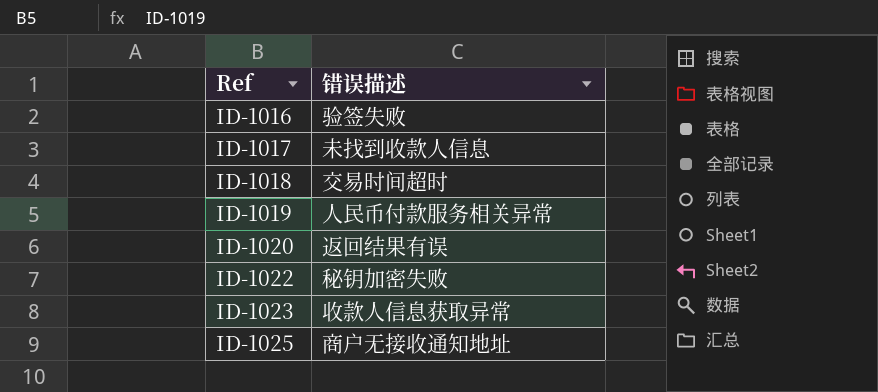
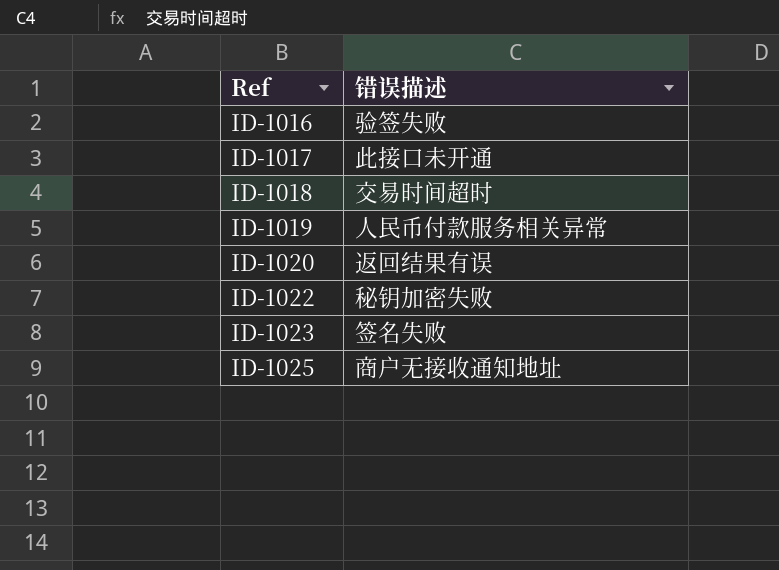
ID-1017 | 错误描述: 未找到收款人信息 -> 此接口未开通
ID-1023 | 错误描述: 收款人信息获取异常 -> 签名失败

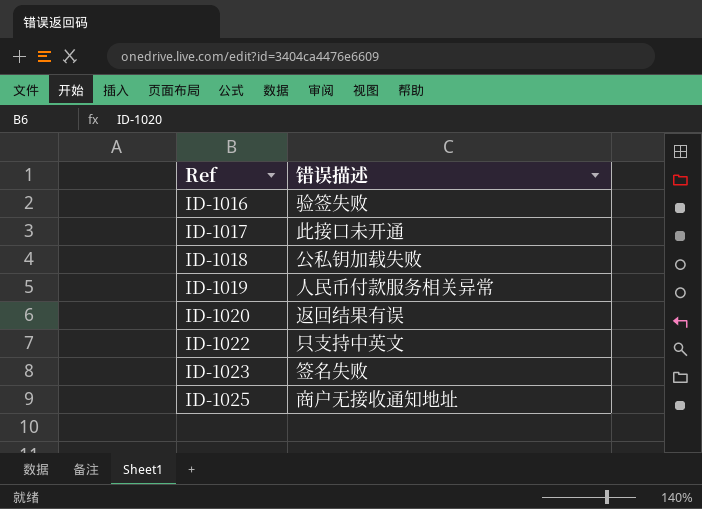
ID-1018 | 错误描述: 交易时间超时 -> 公私钥加载失败
ID-1022 | 错误描述: 秘钥加密失败 -> 只支持中英文

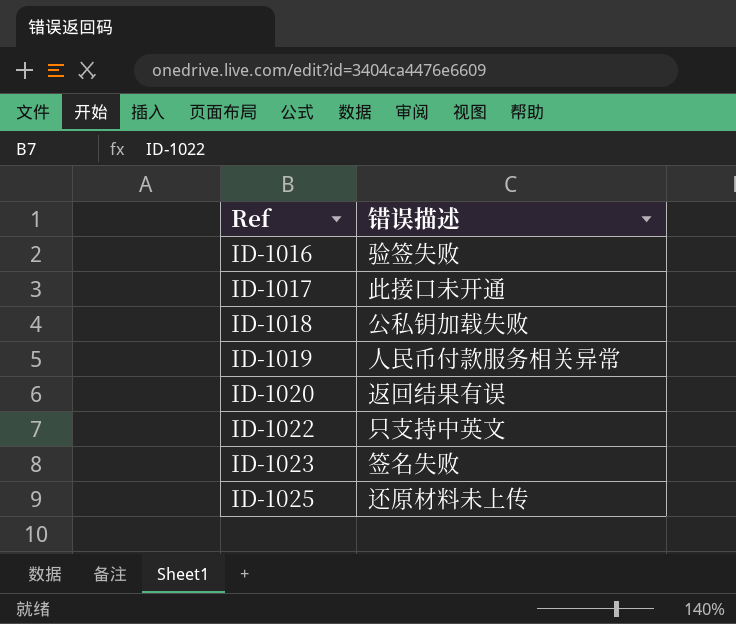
ID-1025 | 错误描述: 商户无接收通知地址 -> 还原材料未上传

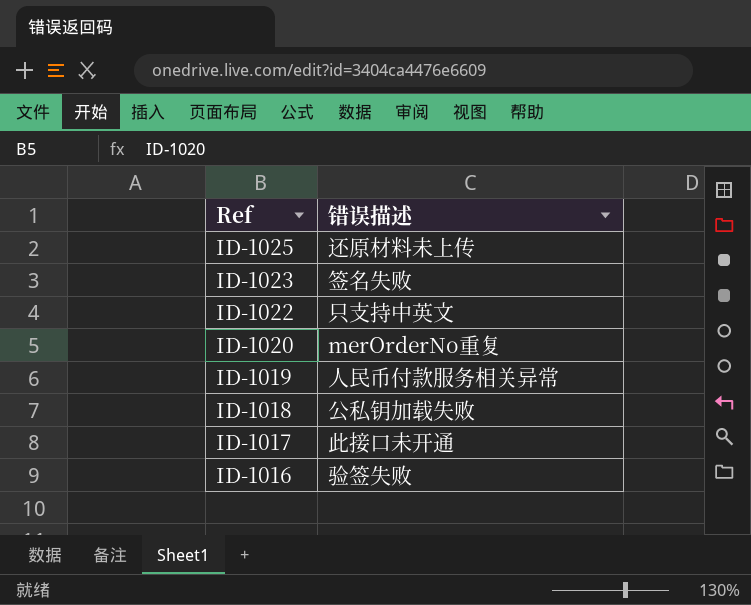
row order: Ref ascending -> Ref descending
ID-1020 | 错误描述: 返回结果有误 -> merOrderNo重复

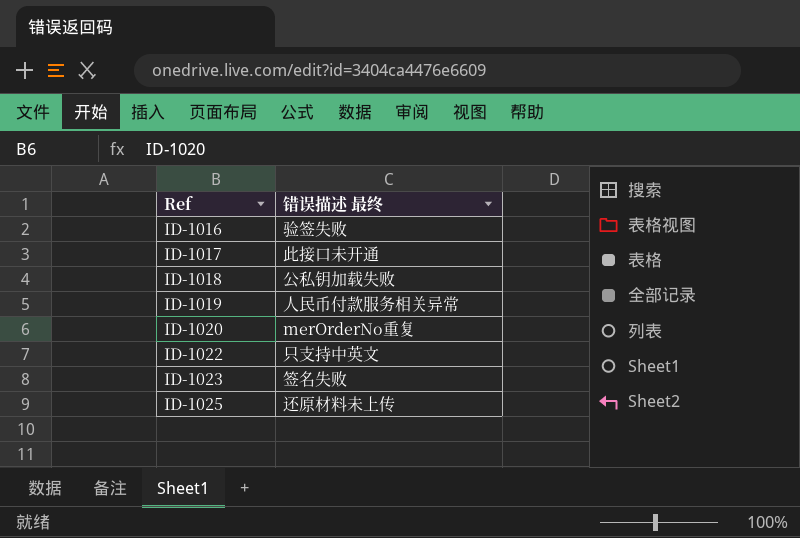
row order: Ref descending -> Ref ascending
column name: 错误描述 -> 错误描述 最终

